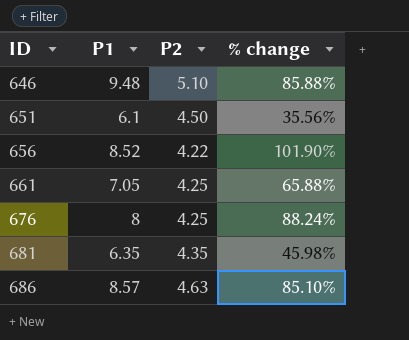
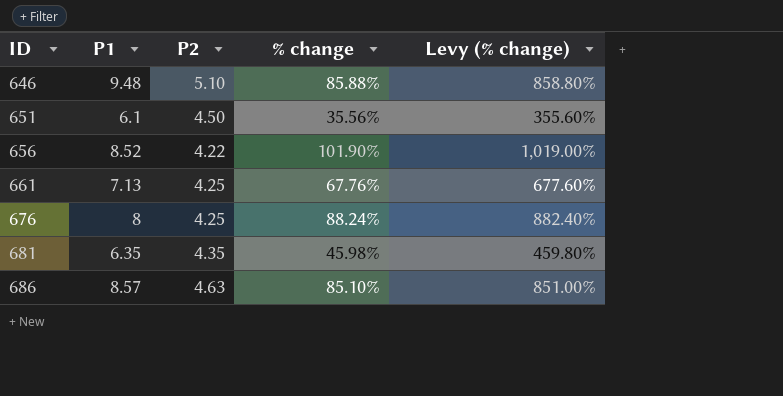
column Levy (% change) | formula: none -> [% change] * 10
661 | P1: 7.05 -> 7.13
661 | % change: 65.88% -> 67.76%

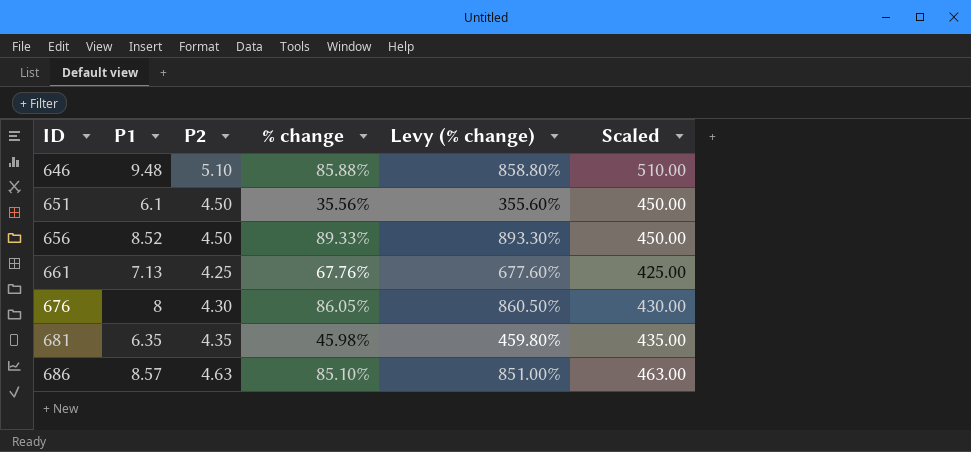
column Scaled | formula: none -> [P2] * 100
656 | P2: 4.22 -> 4.50
656 | % change: 101.90% -> 89.33%
656 | Levy (% change): 1,019.00% -> 893.30%
676 | P2: 4.25 -> 4.30
676 | % change: 88.24% -> 86.05%
676 | Levy (% change): 882.40% -> 860.50%

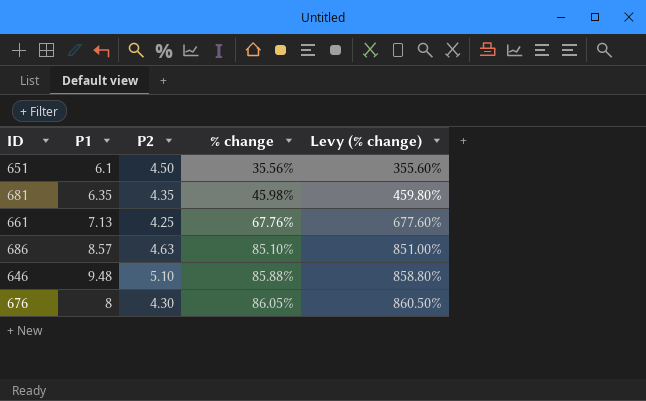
row order: ID ascending -> % change ascending
column Scaled | formula: [P2] * 100 -> none
row 656: 8.52 | 4.50 | 89.33% | 893.30% | 450.00 -> none

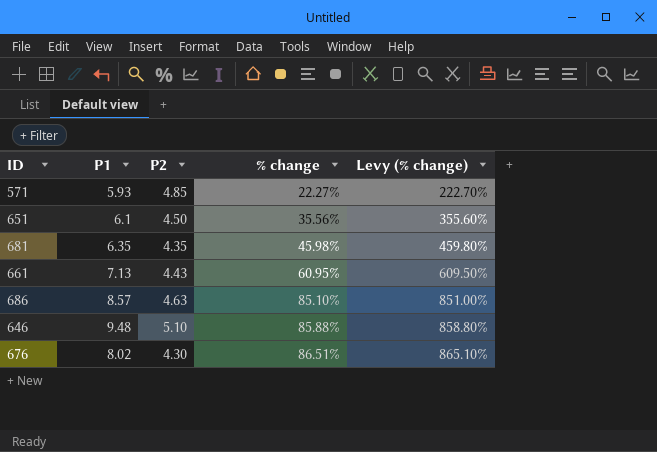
row 571: none -> 5.93 | 4.85 | 22.27% | 222.70%
661 | P2: 4.25 -> 4.43
661 | % change: 67.76% -> 60.95%
661 | Levy (% change): 677.60% -> 609.50%
676 | P1: 8 -> 8.02
676 | % change: 86.05% -> 86.51%
676 | Levy (% change): 860.50% -> 865.10%

